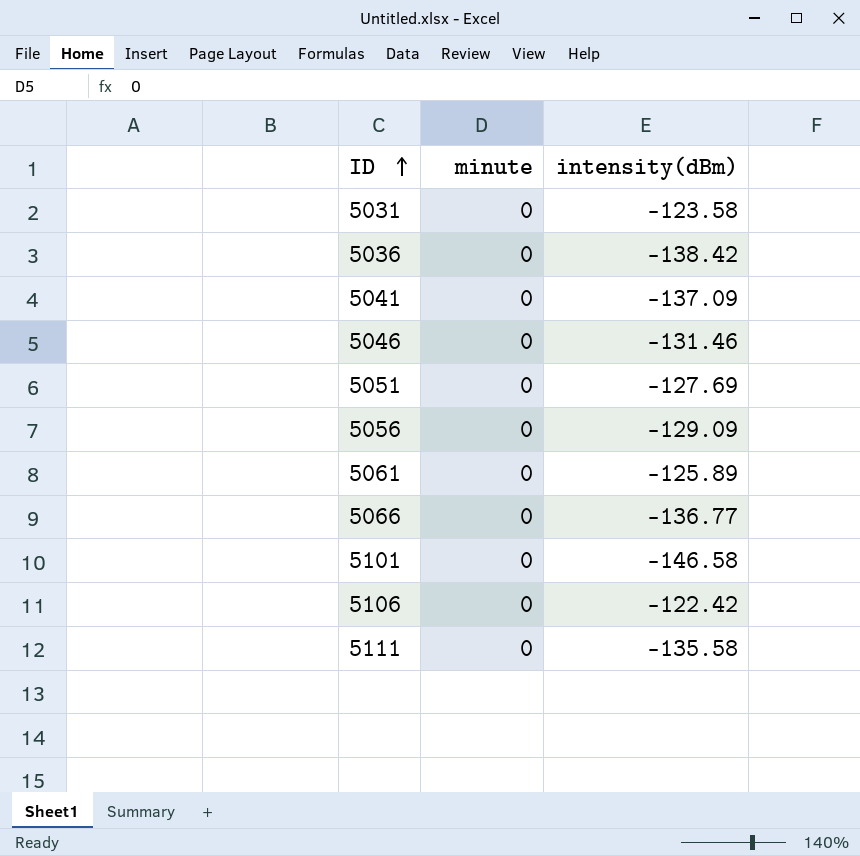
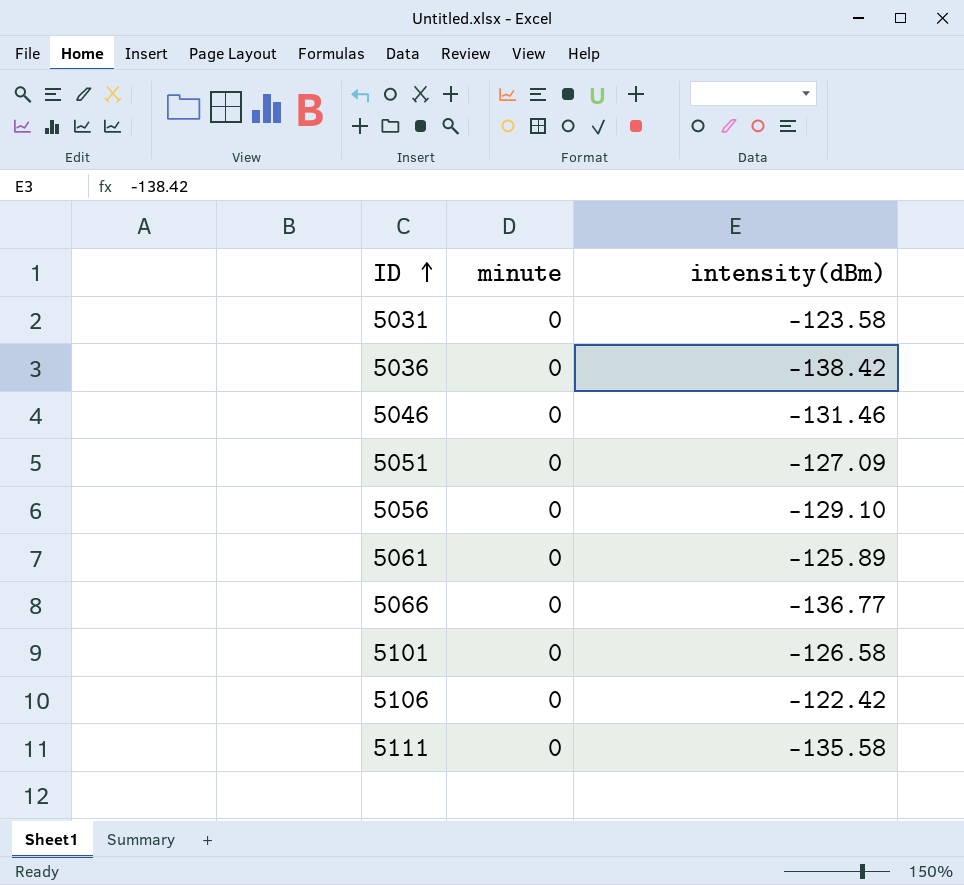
row 5041: 0 | -137.09 -> none
5051 | intensity(dBm): -127.69 -> -127.09
5056 | intensity(dBm): -129.09 -> -129.10
5101 | intensity(dBm): -146.58 -> -126.58

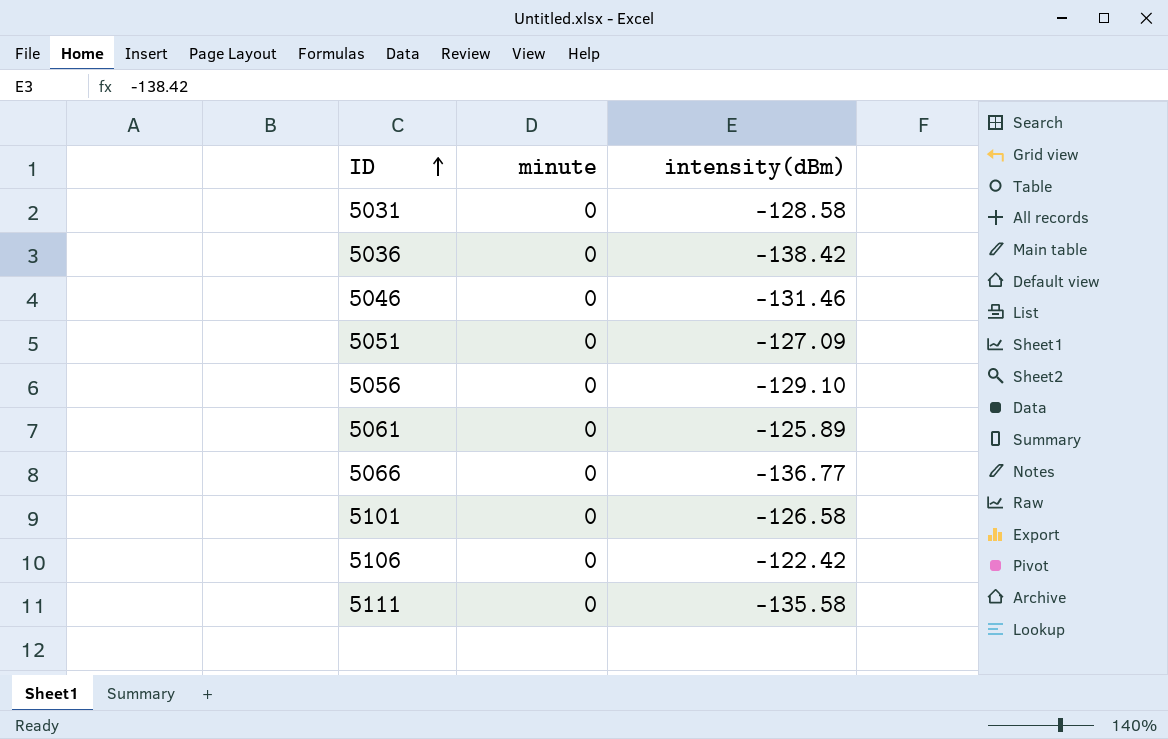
5031 | intensity(dBm): -123.58 -> -128.58

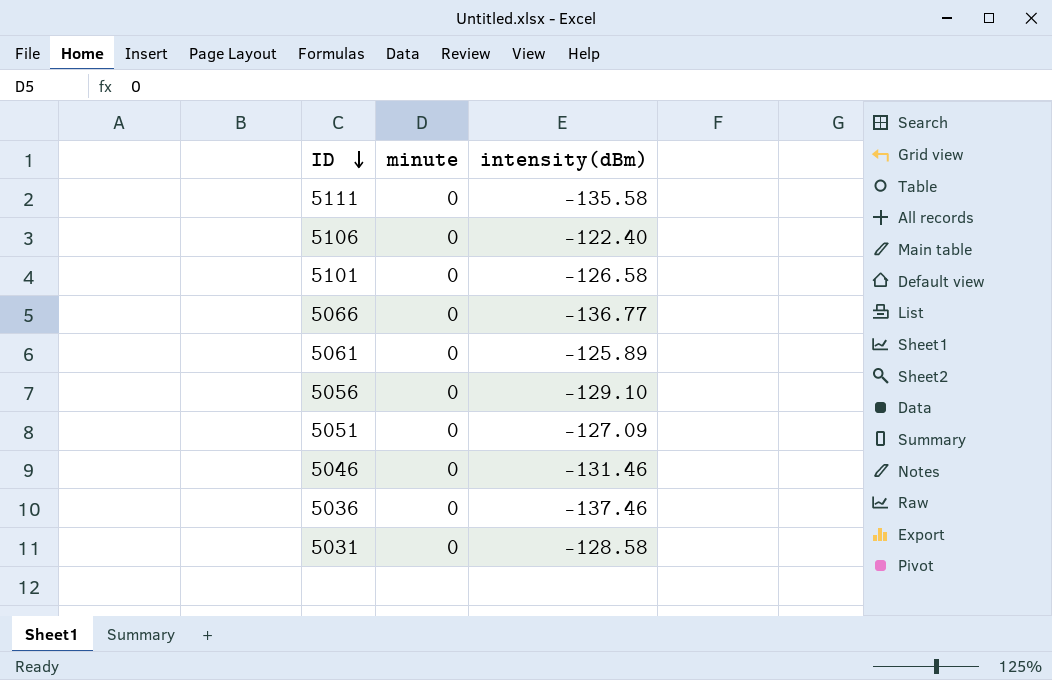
row order: ID ascending -> ID descending
5106 | intensity(dBm): -122.42 -> -122.40
5036 | intensity(dBm): -138.42 -> -137.46

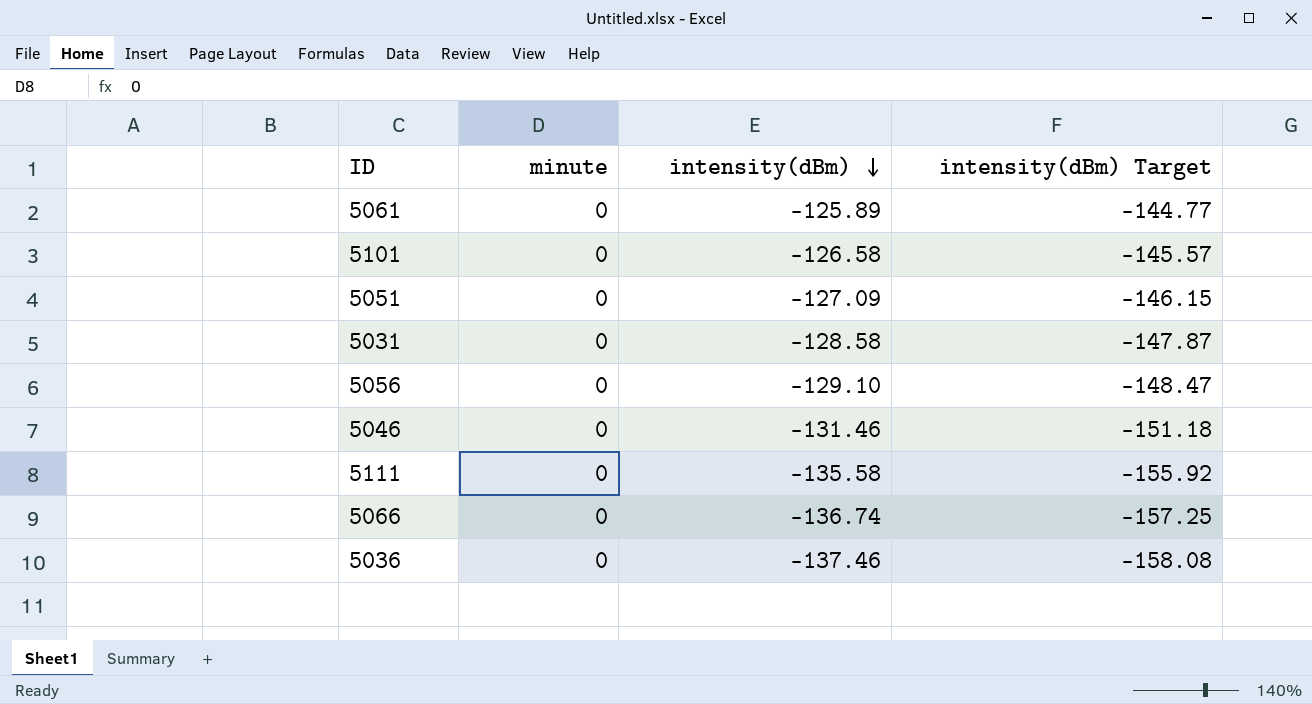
row order: ID descending -> intensity(dBm) descending
column intensity(dBm) Target | formula: none -> [intensity(dBm)] * 1.15
row 5106: 0 | -122.40 -> none
5066 | intensity(dBm): -136.77 -> -136.74

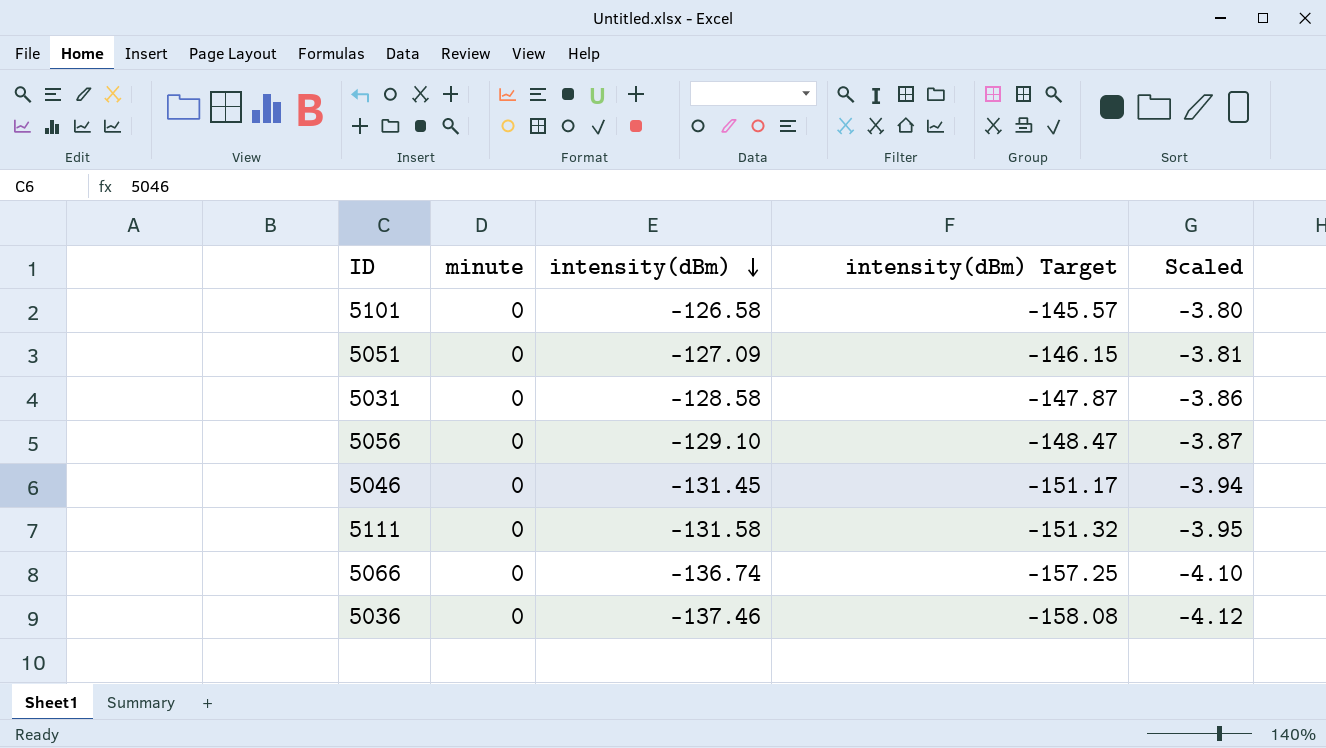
column Scaled | formula: none -> [intensity(dBm)] * 0.03
row 5061: 0 | -125.89 | -144.77 -> none
5046 | intensity(dBm): -131.46 -> -131.45
5046 | intensity(dBm) Target: -151.18 -> -151.17
5111 | intensity(dBm): -135.58 -> -131.58
5111 | intensity(dBm) Target: -155.92 -> -151.32

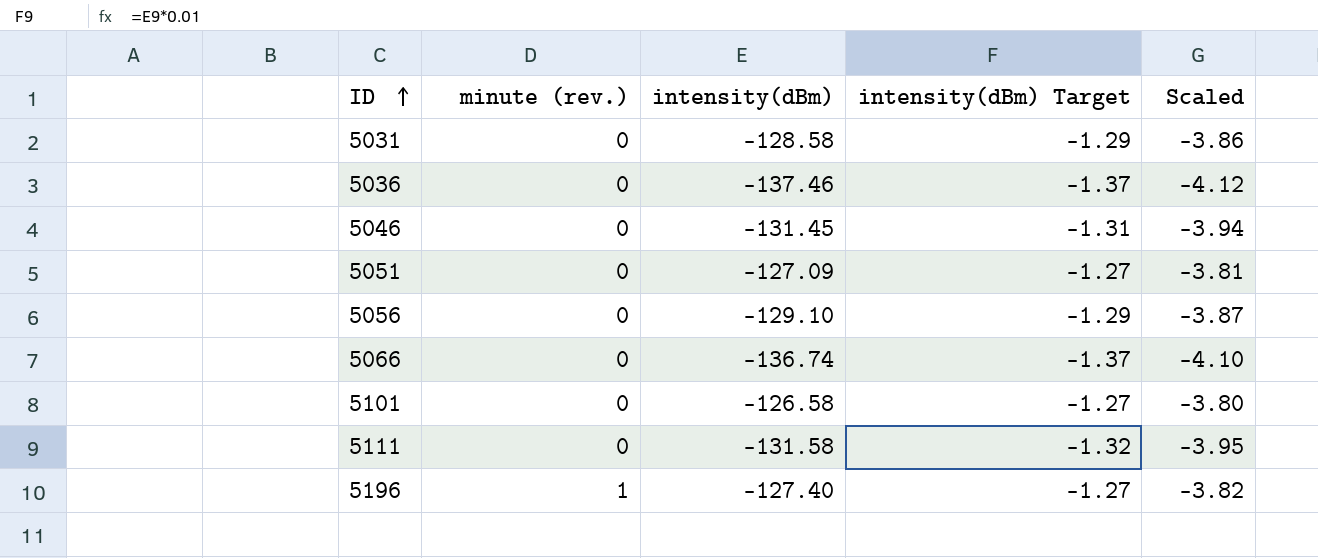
row order: intensity(dBm) descending -> ID ascending
column name: minute -> minute (rev.)
column intensity(dBm) Target | formula: [intensity(dBm)] * 1.15 -> [intensity(dBm)] * 0.01
row 5196: none -> 1 | -127.40 | -1.27 | -3.82

